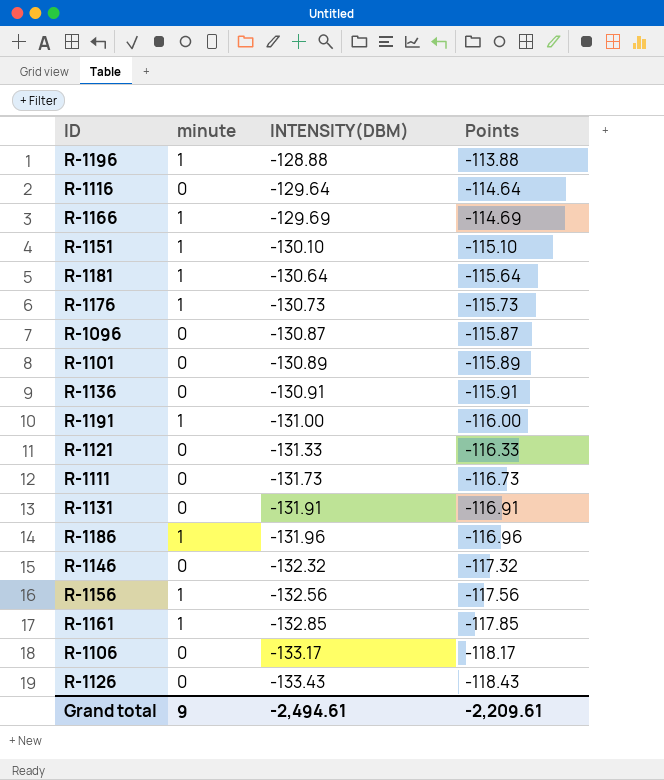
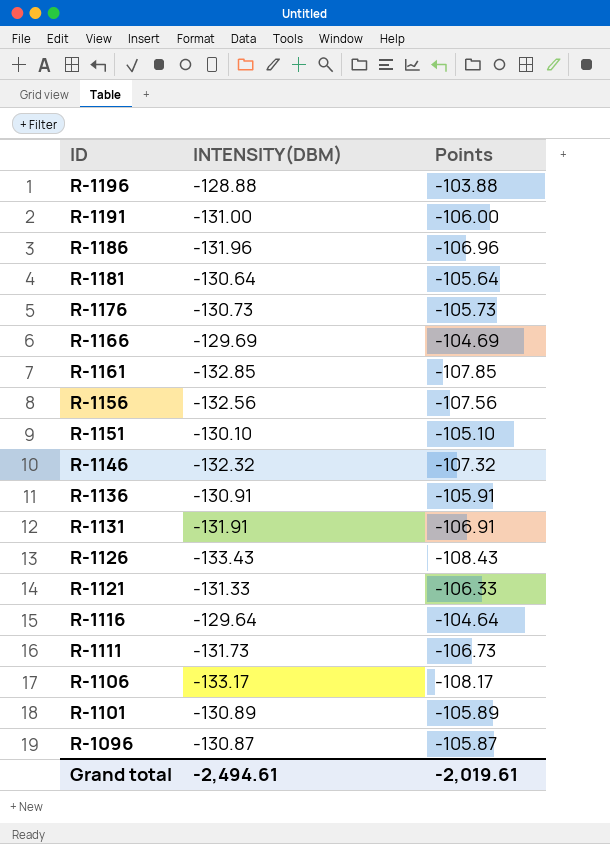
row order: INTENSITY(DBM) descending -> ID descending
column minute | position: 2 -> none
column Points | formula: [INTENSITY(DBM)] + 15 -> [INTENSITY(DBM)] + 25
Grand total | Points: -2,209.61 -> -2,019.61

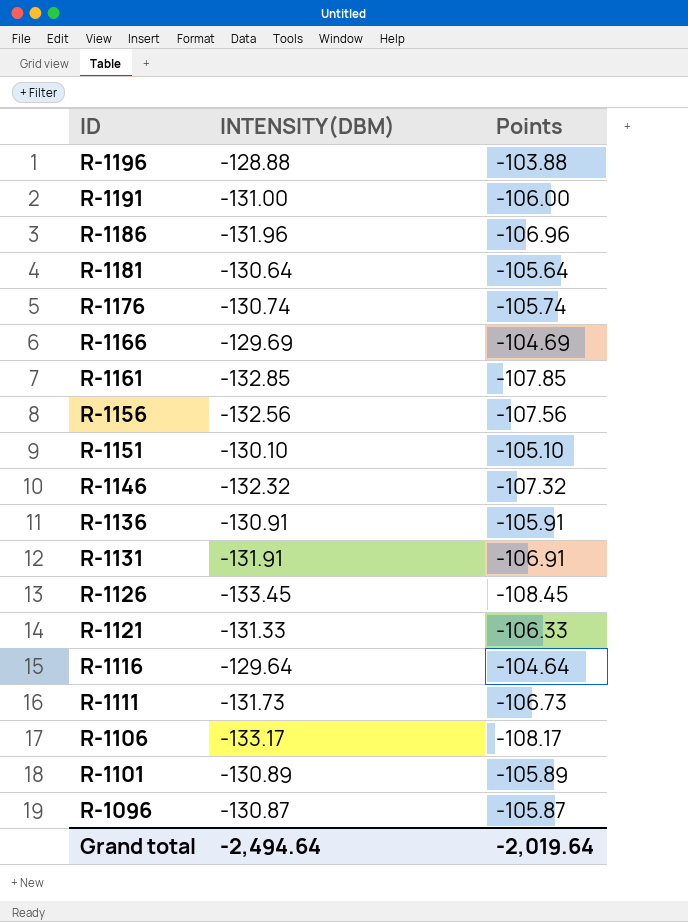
R-1176 | INTENSITY(DBM): -130.73 -> -130.74
R-1176 | Points: -105.73 -> -105.74
R-1126 | INTENSITY(DBM): -133.43 -> -133.45
R-1126 | Points: -108.43 -> -108.45
Grand total | INTENSITY(DBM): -2,494.61 -> -2,494.64
Grand total | Points: -2,019.61 -> -2,019.64

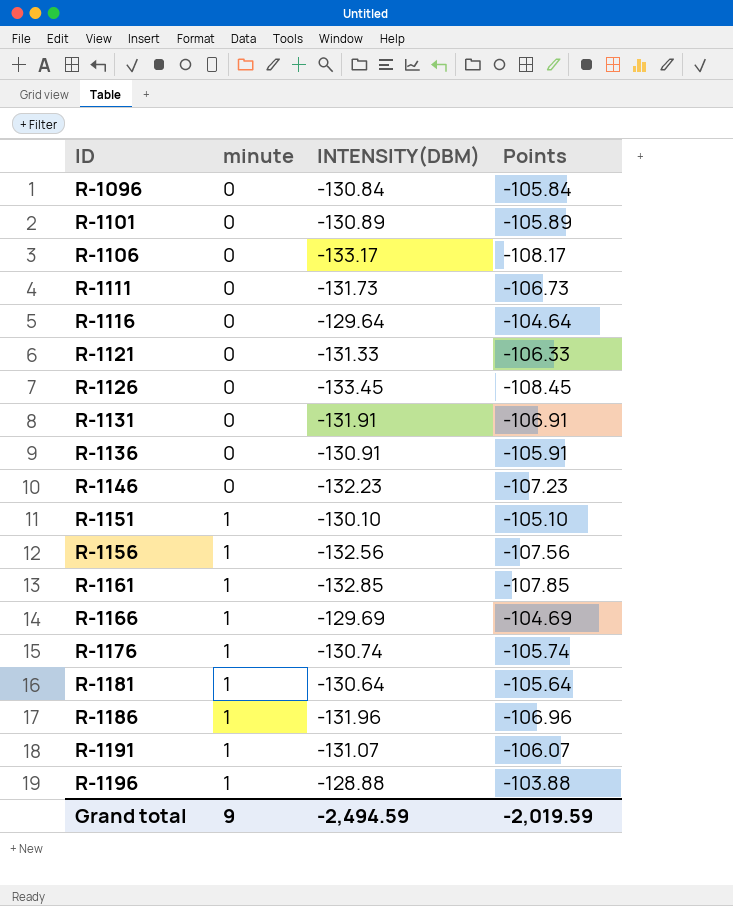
row order: ID descending -> ID ascending
column minute | position: none -> 2
R-1096 | INTENSITY(DBM): -130.87 -> -130.84
R-1096 | Points: -105.87 -> -105.84
R-1146 | INTENSITY(DBM): -132.32 -> -132.23
R-1146 | Points: -107.32 -> -107.23
R-1191 | INTENSITY(DBM): -131.00 -> -131.07
R-1191 | Points: -106.00 -> -106.07
Grand total | INTENSITY(DBM): -2,494.64 -> -2,494.59
Grand total | Points: -2,019.64 -> -2,019.59

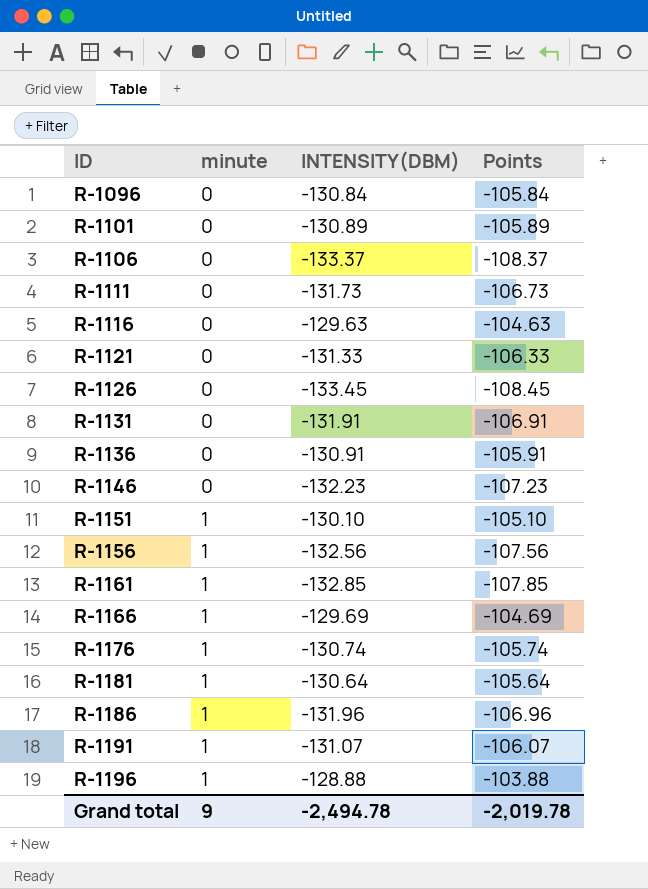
R-1106 | INTENSITY(DBM): -133.17 -> -133.37
R-1106 | Points: -108.17 -> -108.37
R-1116 | INTENSITY(DBM): -129.64 -> -129.63
R-1116 | Points: -104.64 -> -104.63
Grand total | INTENSITY(DBM): -2,494.59 -> -2,494.78
Grand total | Points: -2,019.59 -> -2,019.78

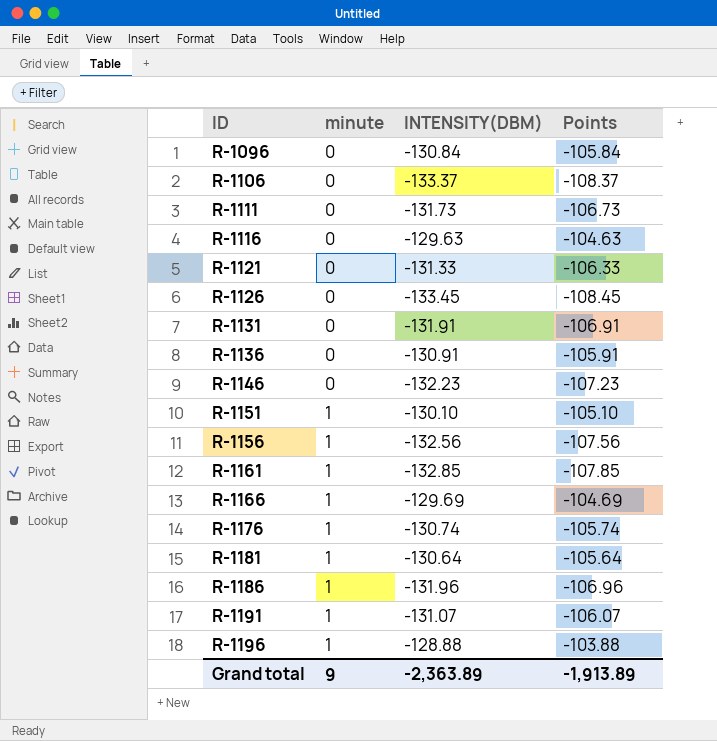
row R-1101: 0 | -130.89 | -105.89 -> none
Grand total | INTENSITY(DBM): -2,494.78 -> -2,363.89
Grand total | Points: -2,019.78 -> -1,913.89

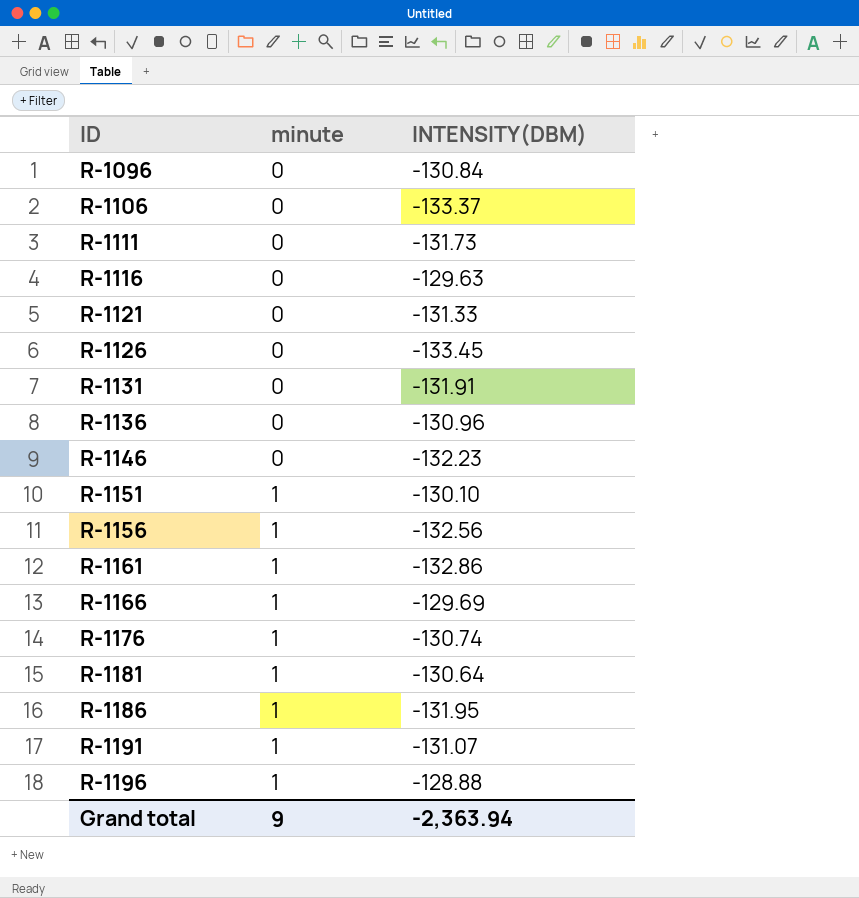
column Points | formula: [INTENSITY(DBM)] + 25 -> none
R-1136 | INTENSITY(DBM): -130.91 -> -130.96
R-1161 | INTENSITY(DBM): -132.85 -> -132.86
R-1186 | INTENSITY(DBM): -131.96 -> -131.95
Grand total | INTENSITY(DBM): -2,363.89 -> -2,363.94

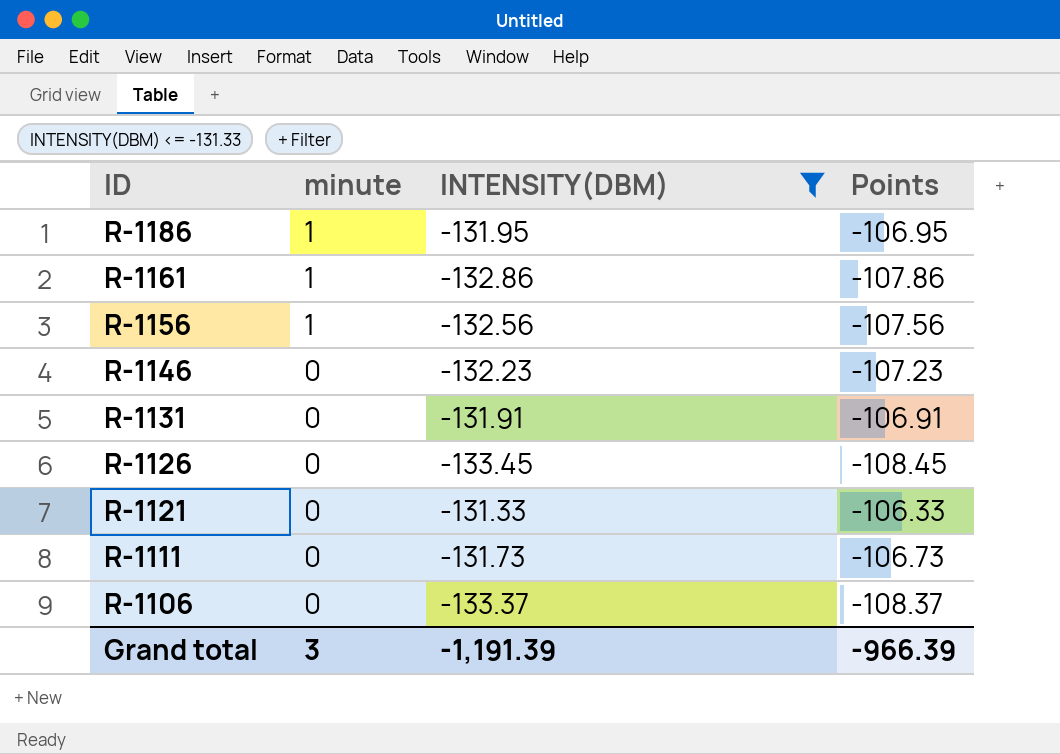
filter: none -> INTENSITY(DBM) <= -131.33
row order: ID ascending -> ID descending
column Points | formula: none -> [INTENSITY(DBM)] + 25
Grand total | minute: 9 -> 3
Grand total | INTENSITY(DBM): -2,363.94 -> -1,191.39

